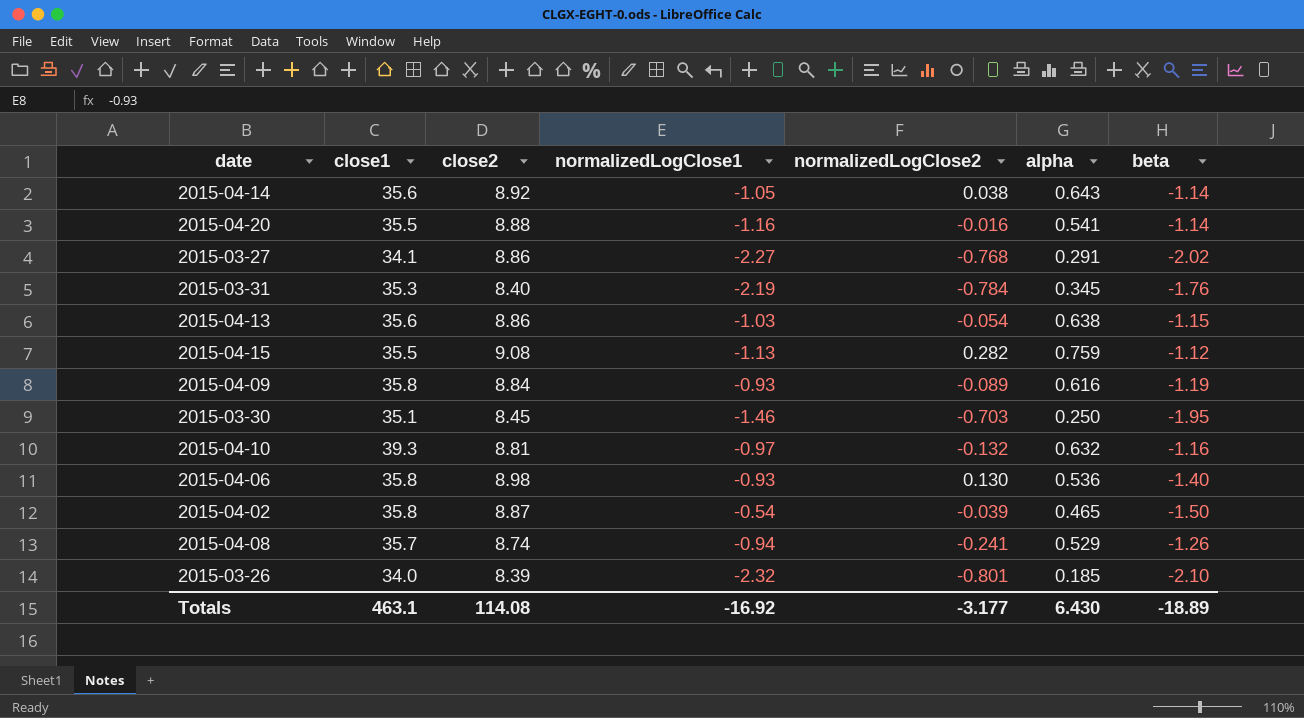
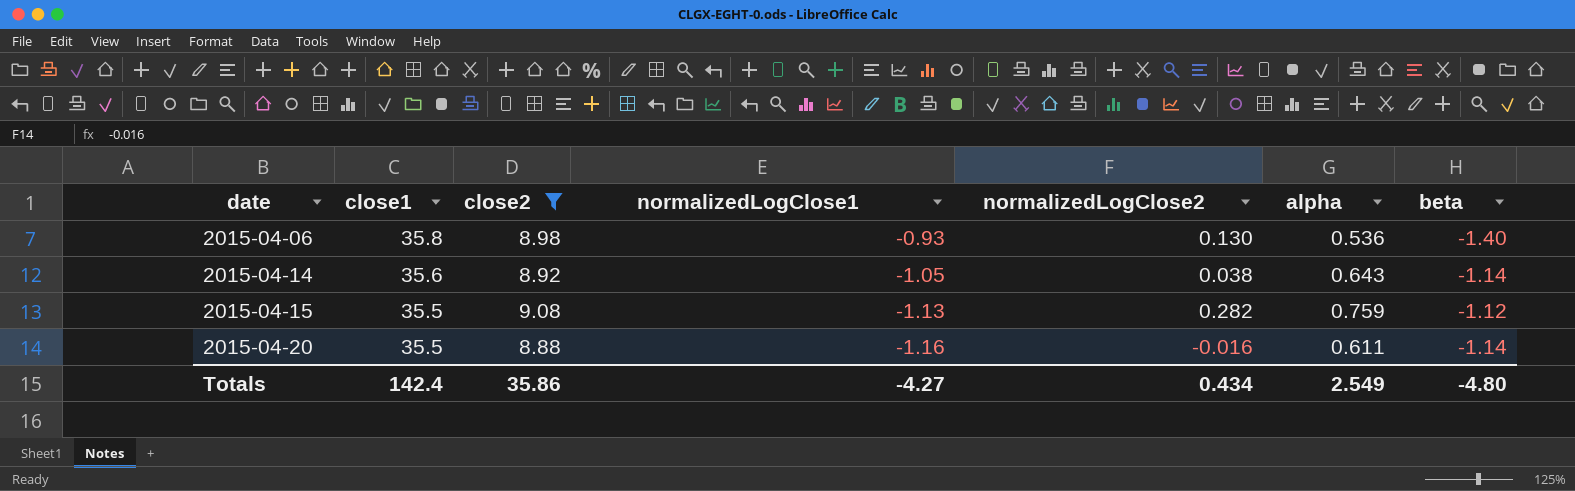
filter: none -> close2 >= 8.88
row order: none -> date ascending
2015-04-20 | alpha: 0.541 -> 0.611
Totals | close1: 463.1 -> 142.4
Totals | close2: 114.08 -> 35.86
Totals | normalizedLogClose1: -16.92 -> -4.27
Totals | normalizedLogClose2: -3.177 -> 0.434
Totals | alpha: 6.430 -> 2.549
Totals | beta: -18.89 -> -4.80

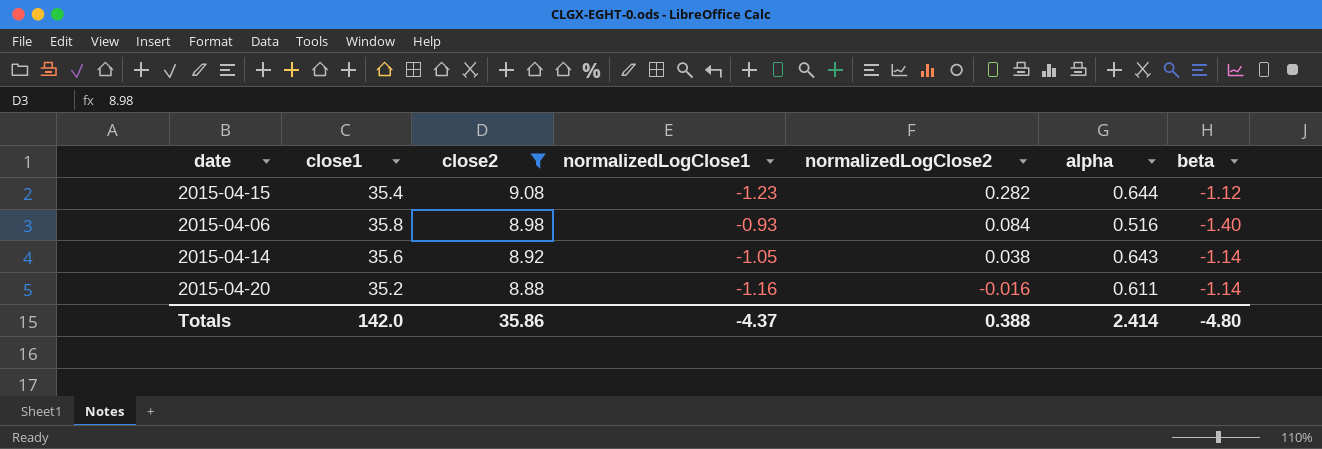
row order: date ascending -> close2 descending
2015-04-15 | close1: 35.5 -> 35.4
2015-04-15 | normalizedLogClose1: -1.13 -> -1.23
2015-04-15 | alpha: 0.759 -> 0.644
2015-04-06 | normalizedLogClose2: 0.130 -> 0.084
2015-04-06 | alpha: 0.536 -> 0.516
2015-04-20 | close1: 35.5 -> 35.2
Totals | close1: 142.4 -> 142.0
Totals | normalizedLogClose1: -4.27 -> -4.37
Totals | normalizedLogClose2: 0.434 -> 0.388
Totals | alpha: 2.549 -> 2.414

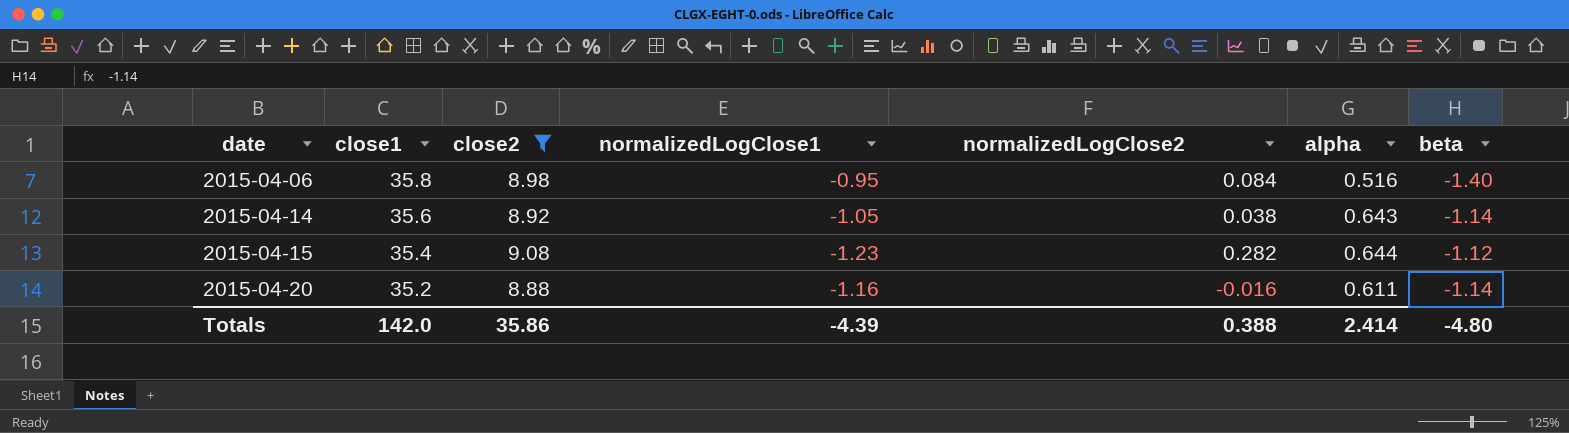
row order: close2 descending -> date ascending
2015-04-06 | normalizedLogClose1: -0.93 -> -0.95
Totals | normalizedLogClose1: -4.37 -> -4.39

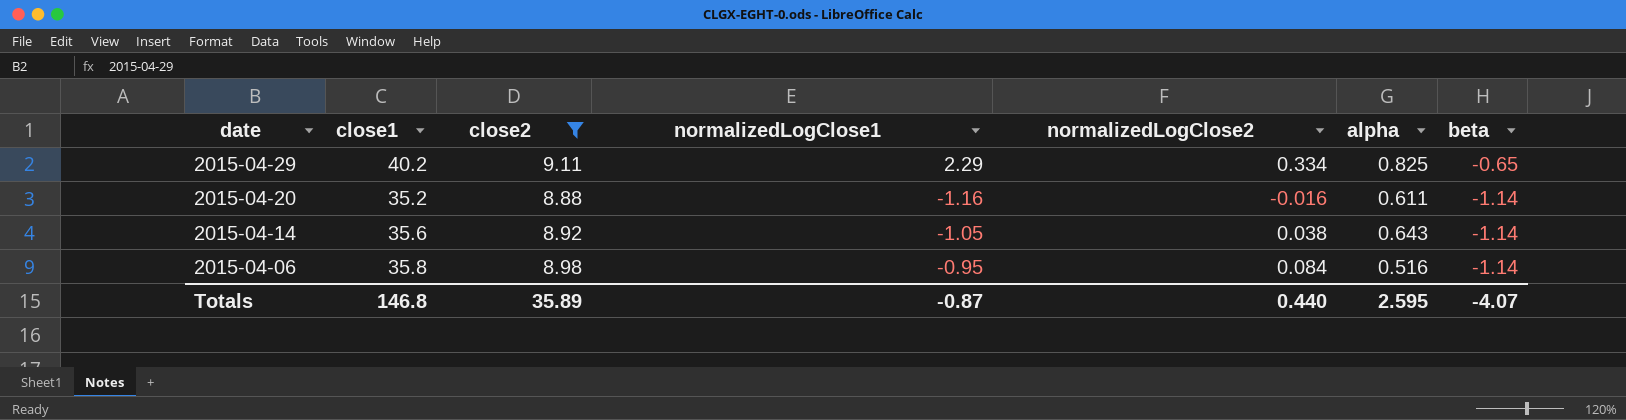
row order: date ascending -> date descending
row 2015-04-15: 35.4 | 9.08 | -1.23 | 0.282 | 0.644 | -1.12 -> none
row 2015-04-29: none -> 40.2 | 9.11 | 2.29 | 0.334 | 0.825 | -0.65
2015-04-06 | beta: -1.40 -> -1.14
Totals | close1: 142.0 -> 146.8
Totals | close2: 35.86 -> 35.89
Totals | normalizedLogClose1: -4.39 -> -0.87
Totals | normalizedLogClose2: 0.388 -> 0.440
Totals | alpha: 2.414 -> 2.595
Totals | beta: -4.80 -> -4.07

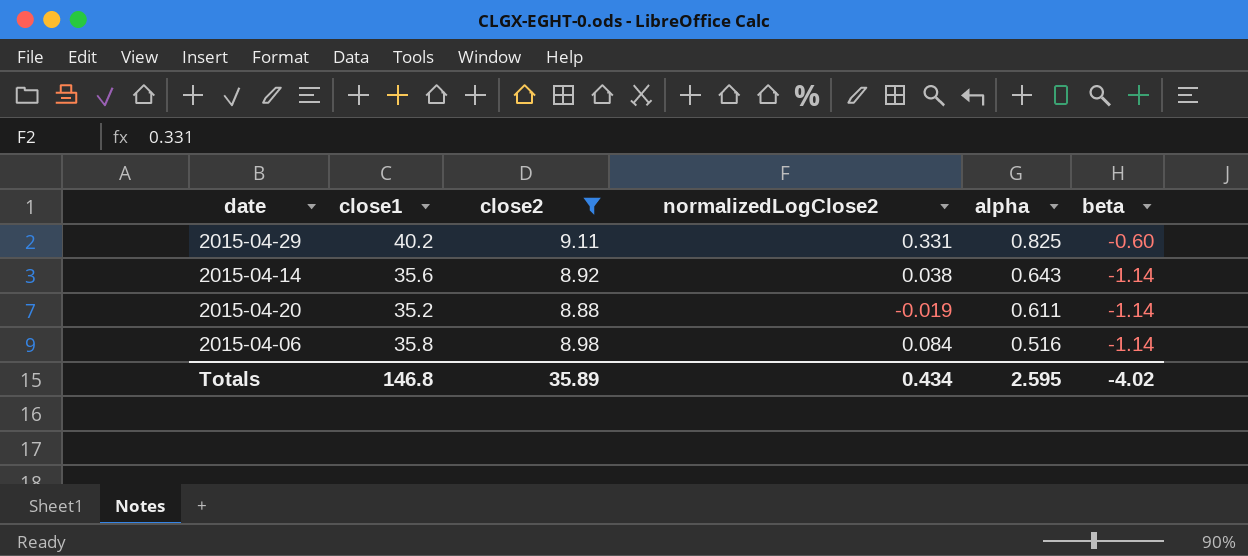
row order: date descending -> alpha descending
column normalizedLogClose1 | position: 4 -> none
2015-04-29 | normalizedLogClose2: 0.334 -> 0.331
2015-04-29 | beta: -0.65 -> -0.60
2015-04-20 | normalizedLogClose2: -0.016 -> -0.019
Totals | normalizedLogClose2: 0.440 -> 0.434
Totals | beta: -4.07 -> -4.02

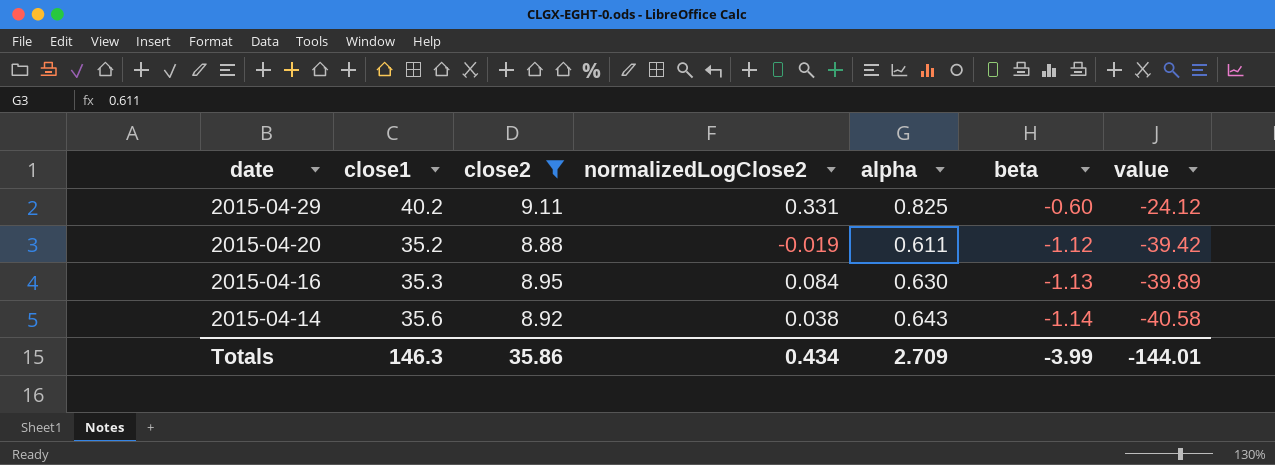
row order: alpha descending -> date descending
column value | formula: none -> [close1] * [beta]
row 2015-04-06: 35.8 | 8.98 | 0.084 | 0.516 | -1.14 -> none
2015-04-20 | beta: -1.14 -> -1.12
row 2015-04-16: none -> 35.3 | 8.95 | 0.084 | 0.630 | -1.13 | -39.89
Totals | close1: 146.8 -> 146.3
Totals | close2: 35.89 -> 35.86
Totals | alpha: 2.595 -> 2.709
Totals | beta: -4.02 -> -3.99

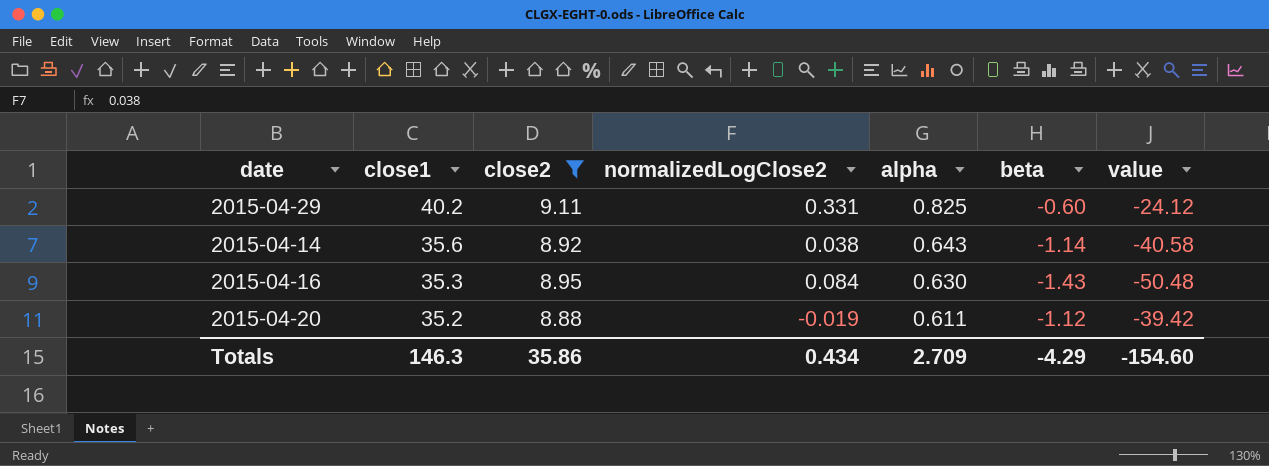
row order: date descending -> close1 descending
2015-04-16 | beta: -1.13 -> -1.43
2015-04-16 | value: -39.89 -> -50.48
Totals | beta: -3.99 -> -4.29
Totals | value: -144.01 -> -154.60

